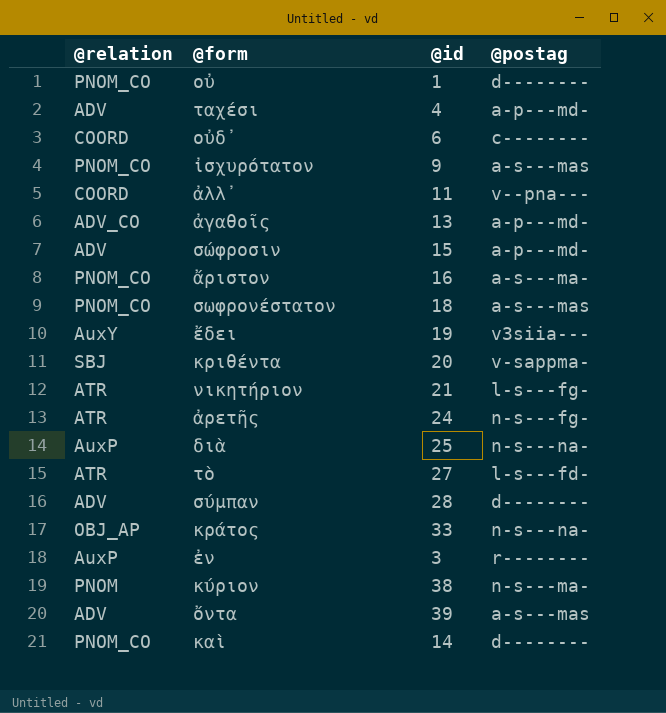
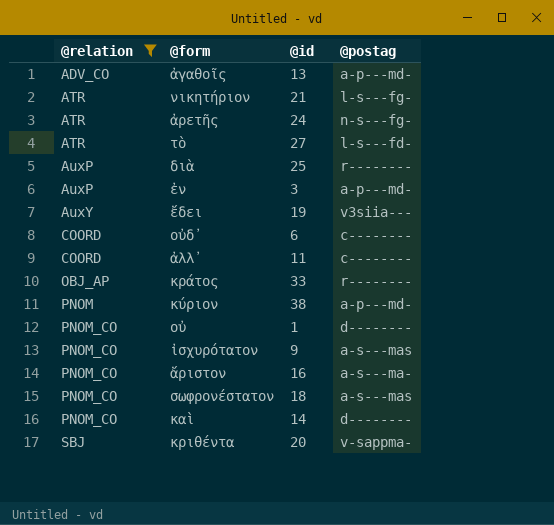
filter: none -> @relation != ADV
row order: none -> @relation ascending
διὰ | @postag: n-s---na- -> r--------
ἐν | @postag: r-------- -> a-p---md-
ἀλλ᾽ | @postag: v--pna--- -> c--------
κράτος | @postag: n-s---na- -> r--------
κύριον | @postag: n-s---ma- -> a-p---md-

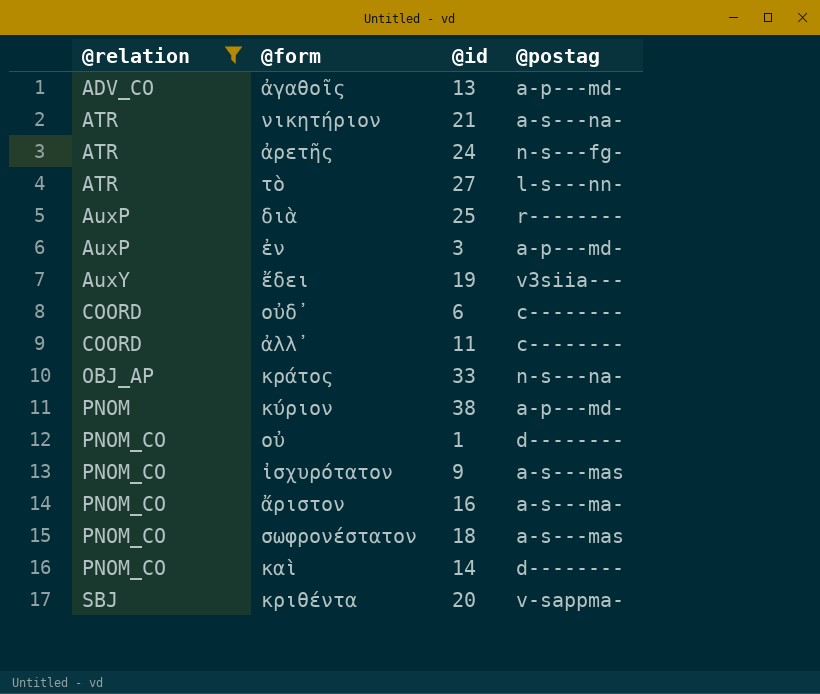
νικητήριον | @postag: l-s---fg- -> a-s---na-
τὸ | @postag: l-s---fd- -> l-s---nn-
κράτος | @postag: r-------- -> n-s---na-

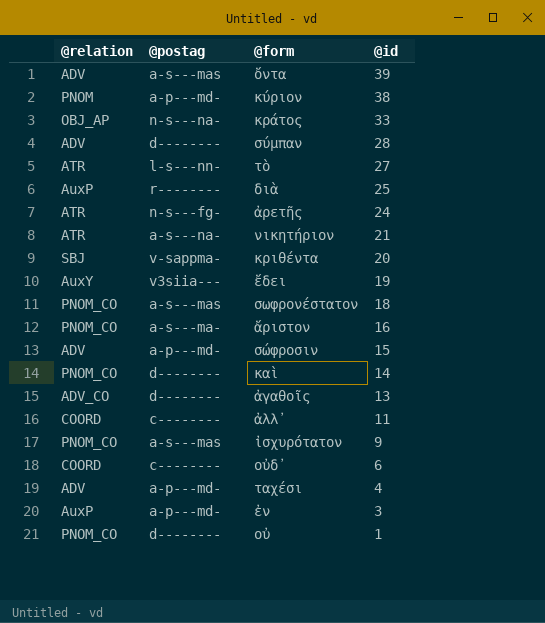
filter: @relation != ADV -> none
row order: @relation ascending -> @id descending
column @postag | position: 4 -> 2
ἀγαθοῖς | @postag: a-p---md- -> d--------

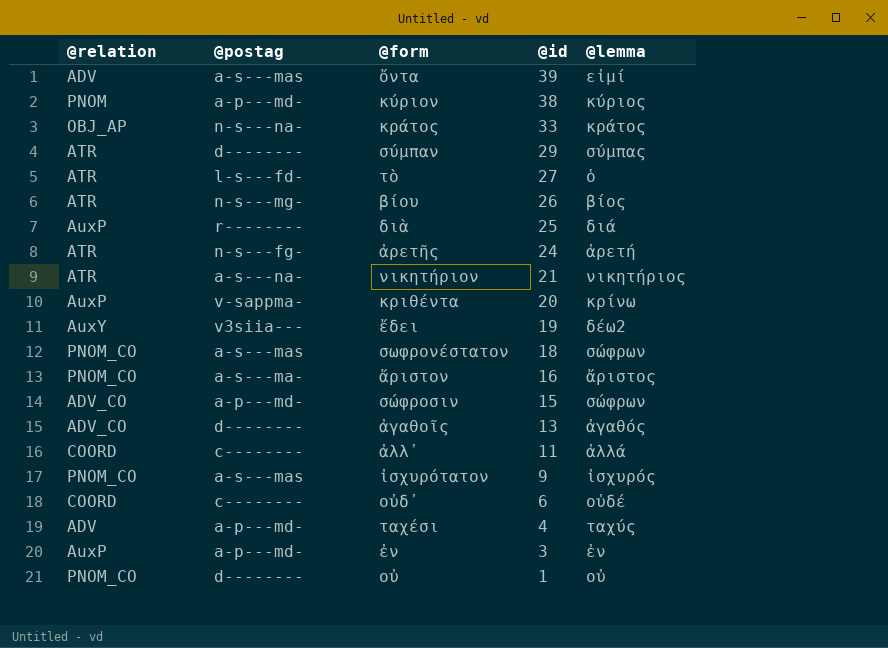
column @lemma | position: none -> 5
row καὶ: PNOM_CO | d-------- | 14 -> none
σύμπαν | @relation: ADV -> ATR
σύμπαν | @id: 28 -> 29
τὸ | @postag: l-s---nn- -> l-s---fd-
row βίου: none -> ATR | n-s---mg- | 26 | βίος
κριθέντα | @relation: SBJ -> AuxP
σώφροσιν | @relation: ADV -> ADV_CO

